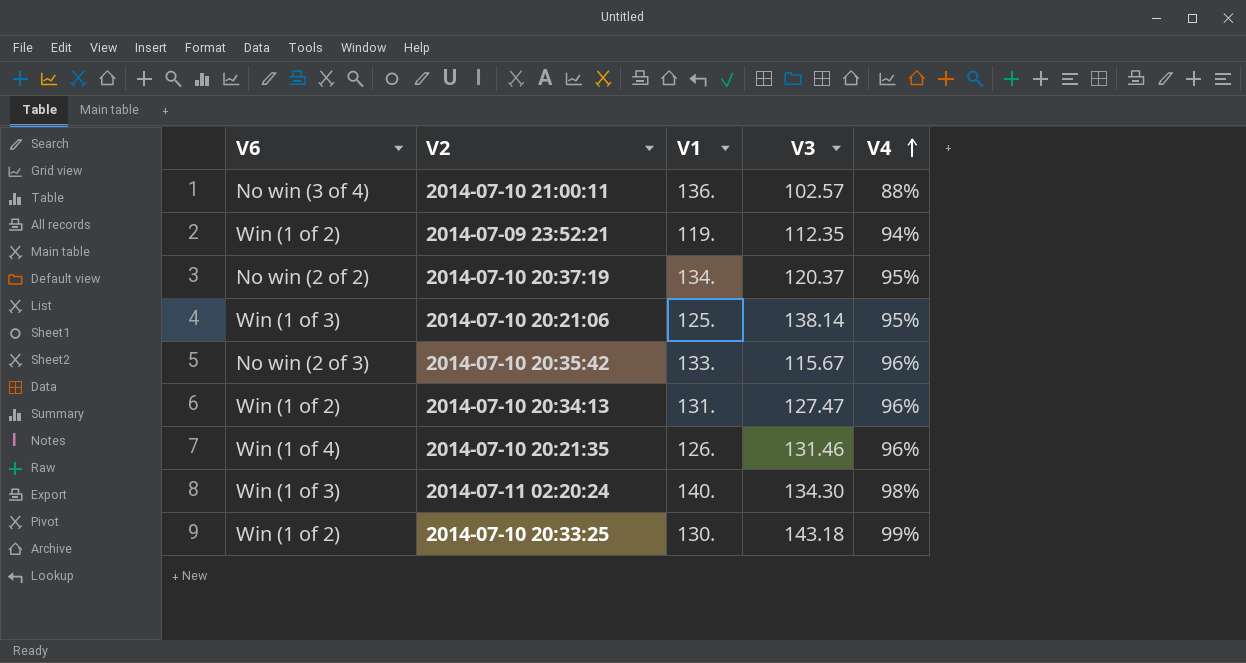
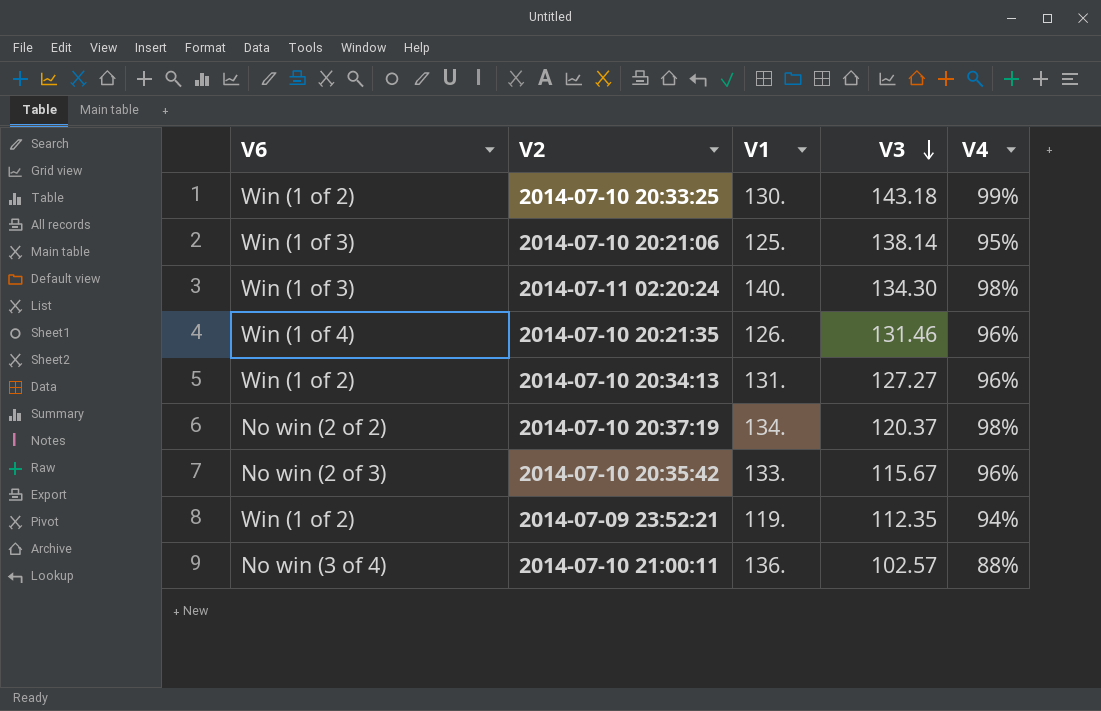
row order: V4 ascending -> V3 descending
2014-07-10 20:34:13 | V3: 127.47 -> 127.27
2014-07-10 20:37:19 | V4: 95% -> 98%

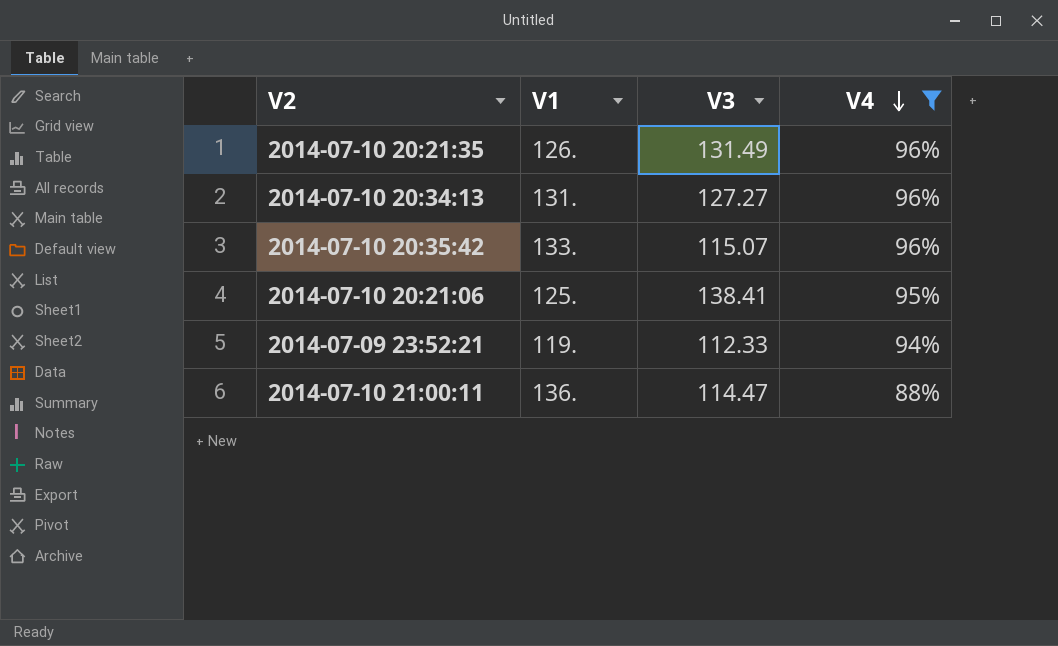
filter: none -> V4 <= 96%
row order: V3 descending -> V4 descending
column V6 | position: 1 -> none
2014-07-10 20:21:35 | V3: 131.46 -> 131.49
2014-07-10 20:35:42 | V3: 115.67 -> 115.07
2014-07-10 20:21:06 | V3: 138.14 -> 138.41
2014-07-09 23:52:21 | V3: 112.35 -> 112.33
2014-07-10 21:00:11 | V3: 102.57 -> 114.47

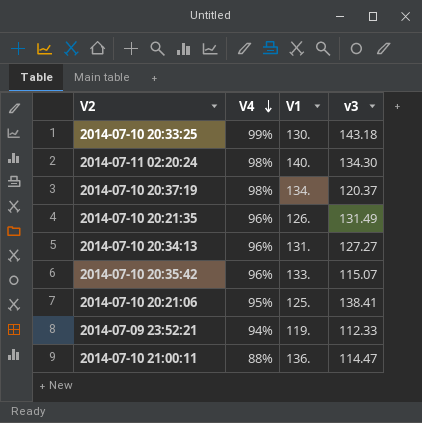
filter: V4 <= 96% -> none
column V4 | position: 4 -> 2
column name: V3 -> v3

